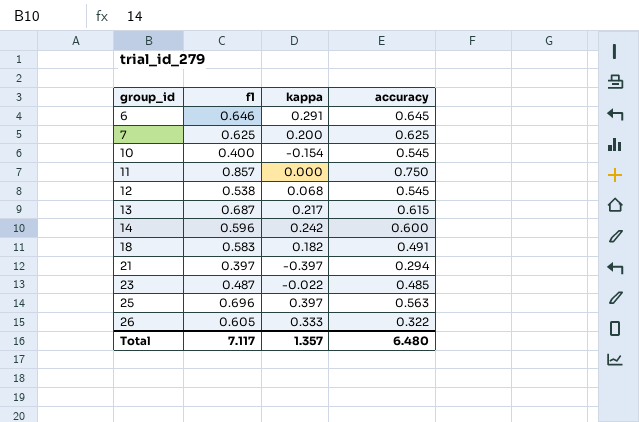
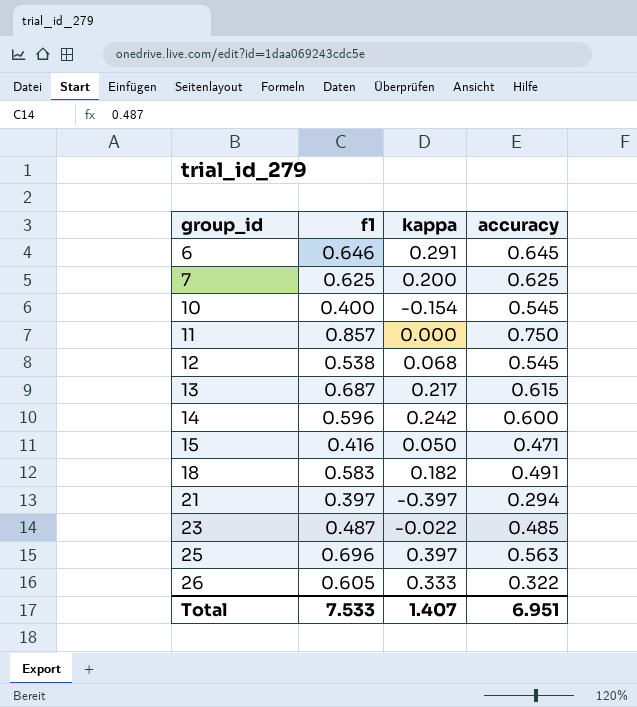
row 15: none -> 0.416 | 0.050 | 0.471
Total | f1: 7.117 -> 7.533
Total | kappa: 1.357 -> 1.407
Total | accuracy: 6.480 -> 6.951

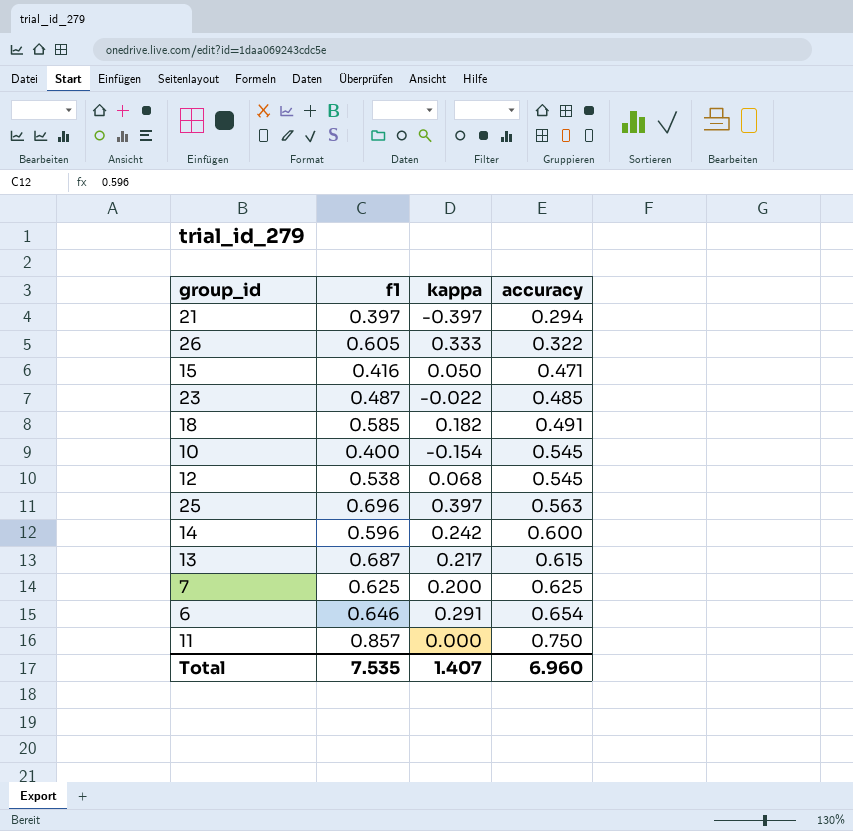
row order: group_id ascending -> accuracy ascending
18 | f1: 0.583 -> 0.585
6 | accuracy: 0.645 -> 0.654
Total | f1: 7.533 -> 7.535
Total | accuracy: 6.951 -> 6.960

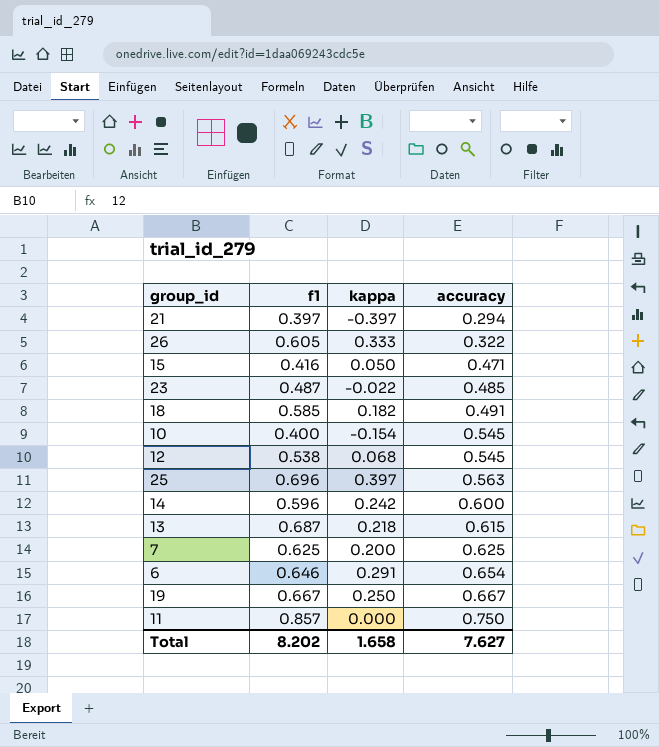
13 | kappa: 0.217 -> 0.218
row 19: none -> 0.667 | 0.250 | 0.667
Total | f1: 7.535 -> 8.202
Total | kappa: 1.407 -> 1.658
Total | accuracy: 6.960 -> 7.627

